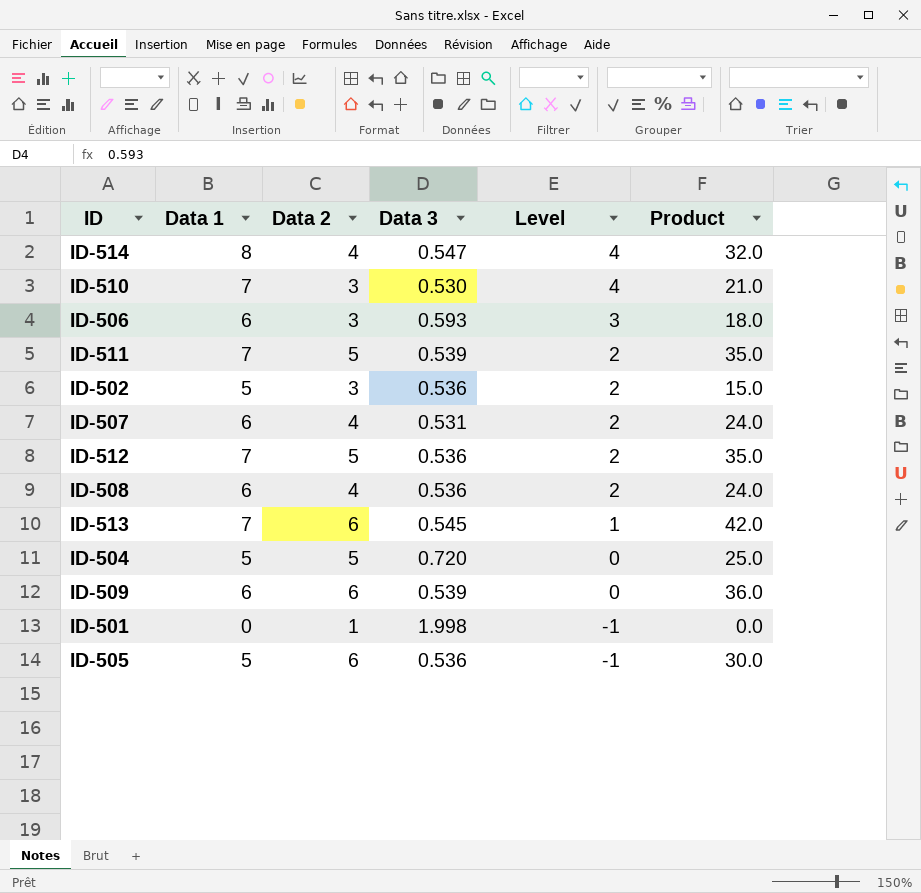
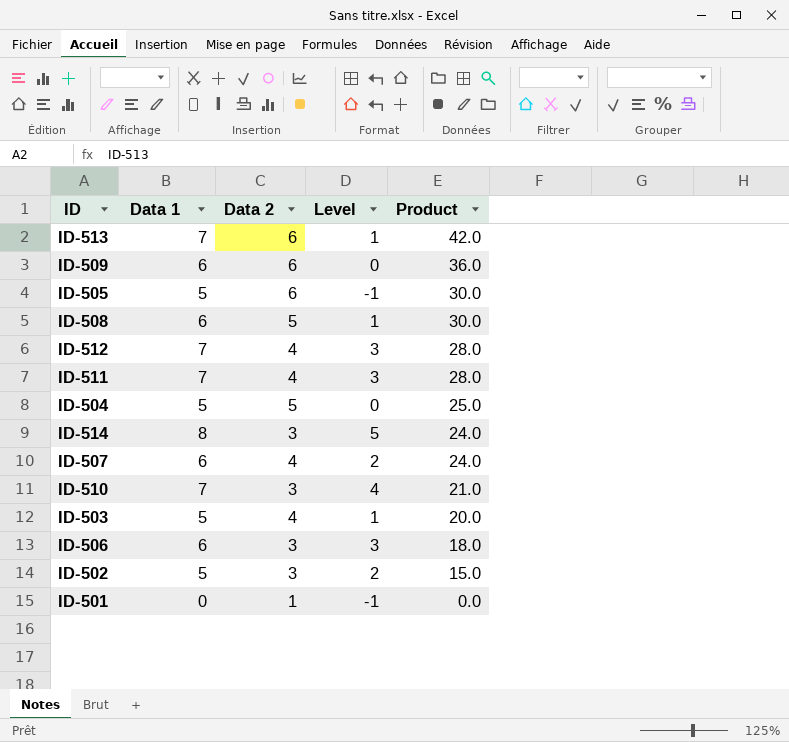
row order: Level descending -> Product descending
column Data 3 | position: 4 -> none
ID-508 | Data 2: 4 -> 5
ID-508 | Level: 2 -> 1
ID-508 | Product: 24.0 -> 30.0
ID-512 | Data 2: 5 -> 4
ID-512 | Level: 2 -> 3
ID-512 | Product: 35.0 -> 28.0
ID-511 | Data 2: 5 -> 4
ID-511 | Level: 2 -> 3
ID-511 | Product: 35.0 -> 28.0
ID-514 | Data 2: 4 -> 3
ID-514 | Level: 4 -> 5
ID-514 | Product: 32.0 -> 24.0
row ID-503: none -> 5 | 4 | 1 | 20.0

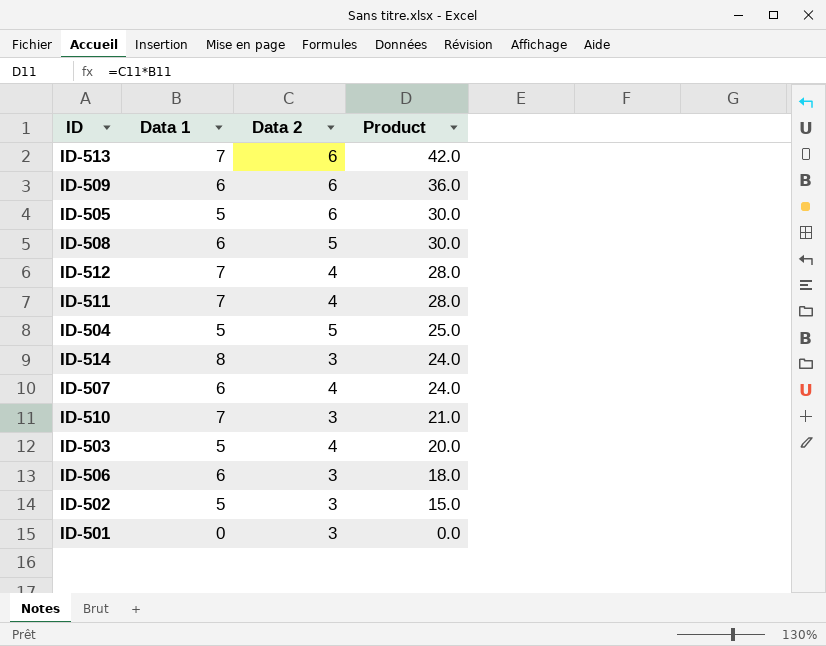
column Level | formula: [Data 1] - [Data 2] -> none
ID-501 | Data 2: 1 -> 3

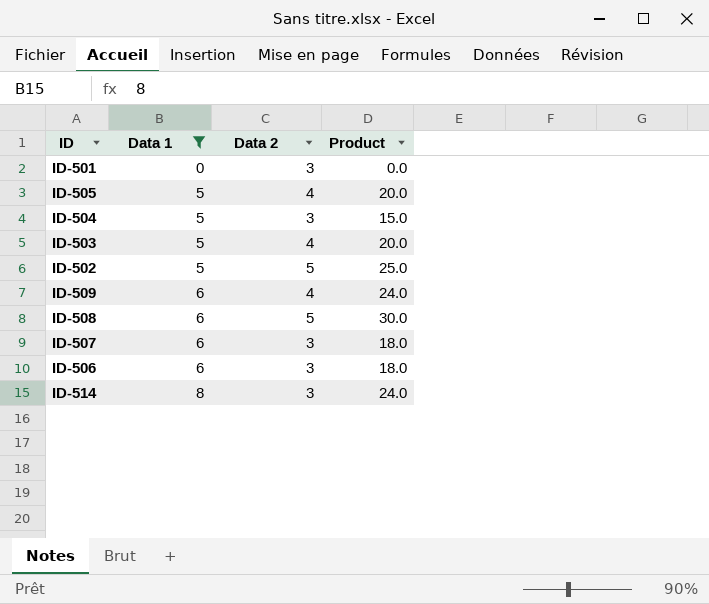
filter: none -> Data 1 != 7
row order: Product descending -> Data 1 ascending
ID-505 | Data 2: 6 -> 4
ID-505 | Product: 30.0 -> 20.0
ID-504 | Data 2: 5 -> 3
ID-504 | Product: 25.0 -> 15.0
ID-502 | Data 2: 3 -> 5
ID-502 | Product: 15.0 -> 25.0
ID-509 | Data 2: 6 -> 4
ID-509 | Product: 36.0 -> 24.0
ID-507 | Data 2: 4 -> 3
ID-507 | Product: 24.0 -> 18.0

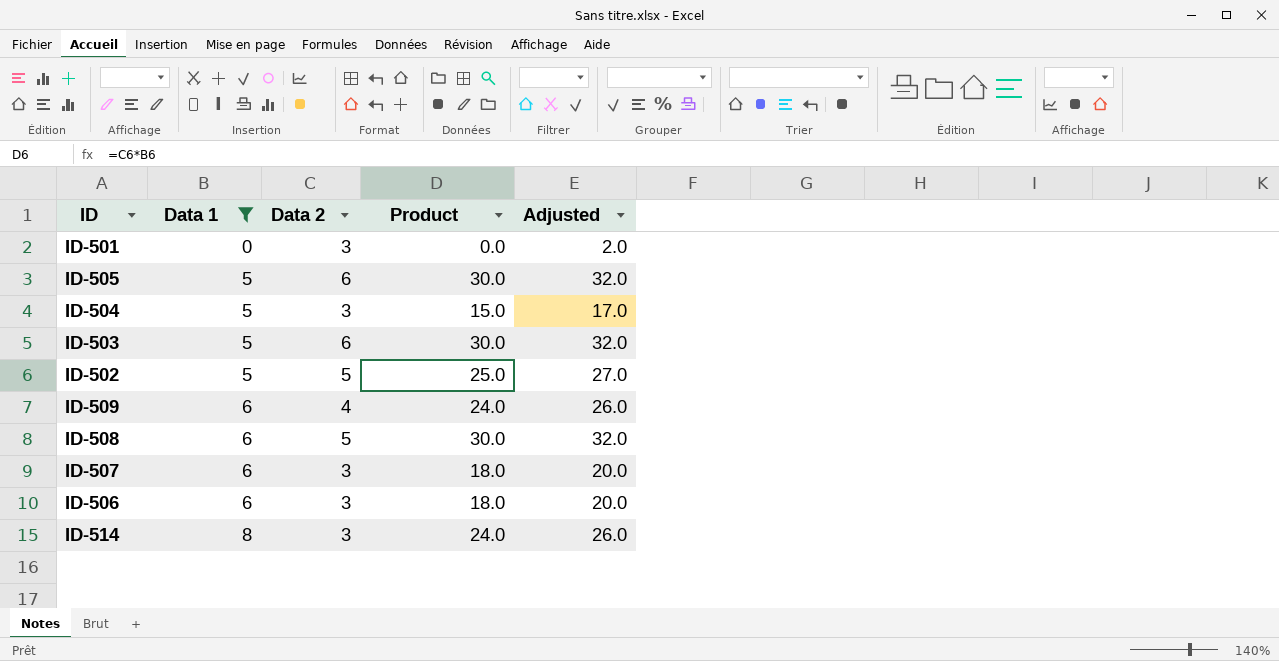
column Adjusted | formula: none -> [Product] + 2
ID-505 | Data 2: 4 -> 6
ID-505 | Product: 20.0 -> 30.0
ID-503 | Data 2: 4 -> 6
ID-503 | Product: 20.0 -> 30.0

